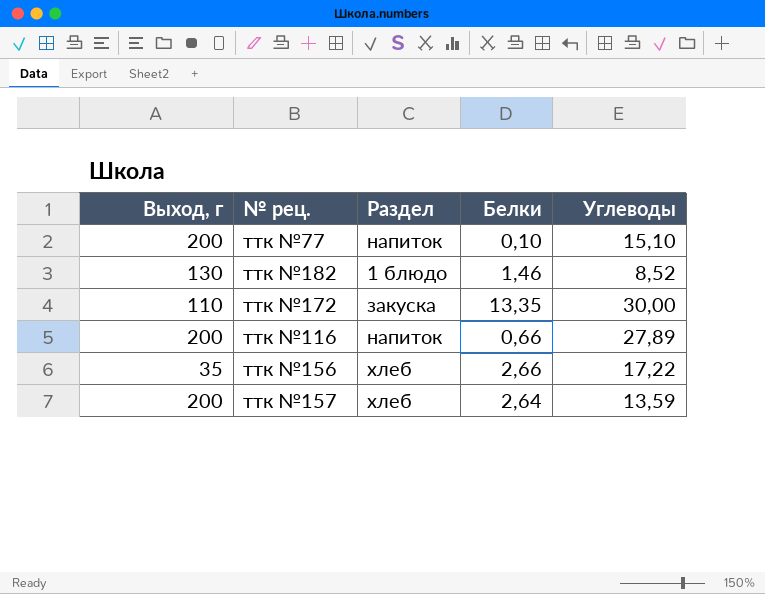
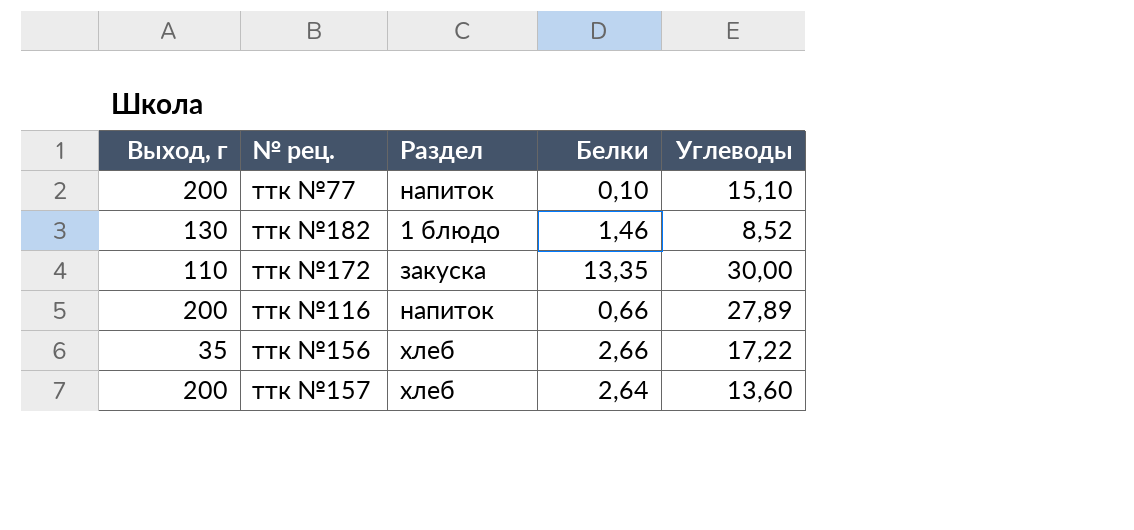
ттк №157 | Углеводы: 13,59 -> 13,60

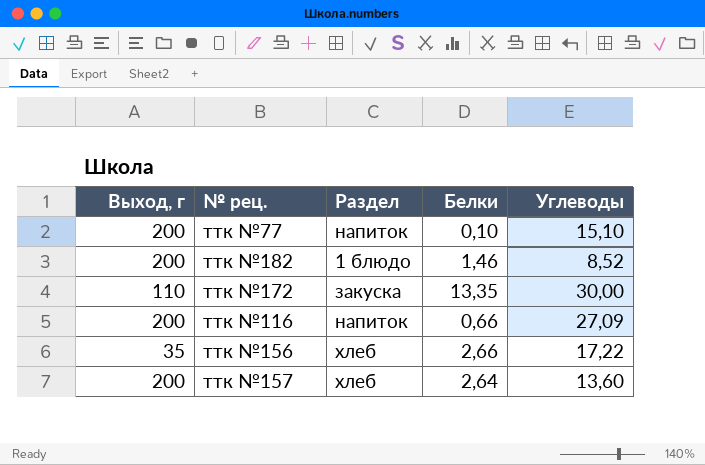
ттк №182 | Выход, г: 130 -> 200
ттк №116 | Углеводы: 27,89 -> 27,09

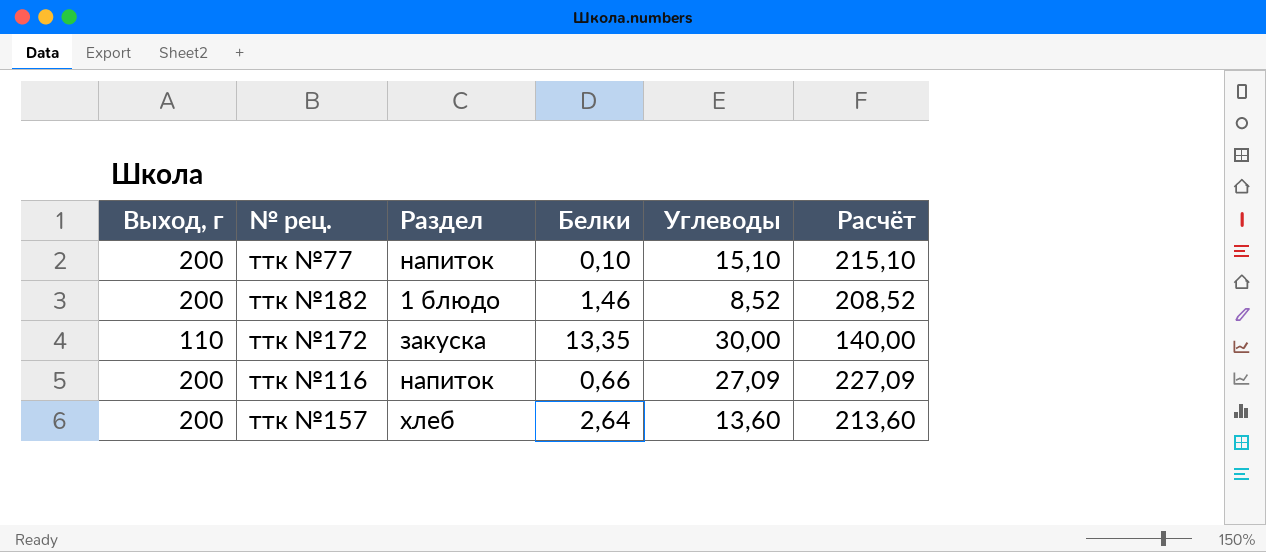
column Расчёт | formula: none -> [Выход, г] + [Углеводы]
row ттк №156: 35 | хлеб | 2,66 | 17,22 -> none

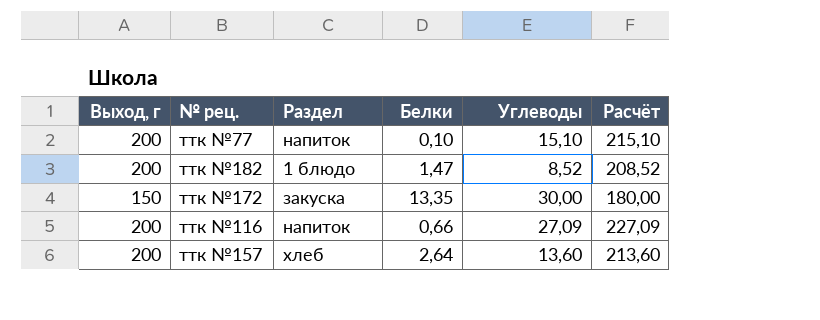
ттк №182 | Белки: 1,46 -> 1,47
ттк №172 | Выход, г: 110 -> 150
ттк №172 | Расчёт: 140,00 -> 180,00

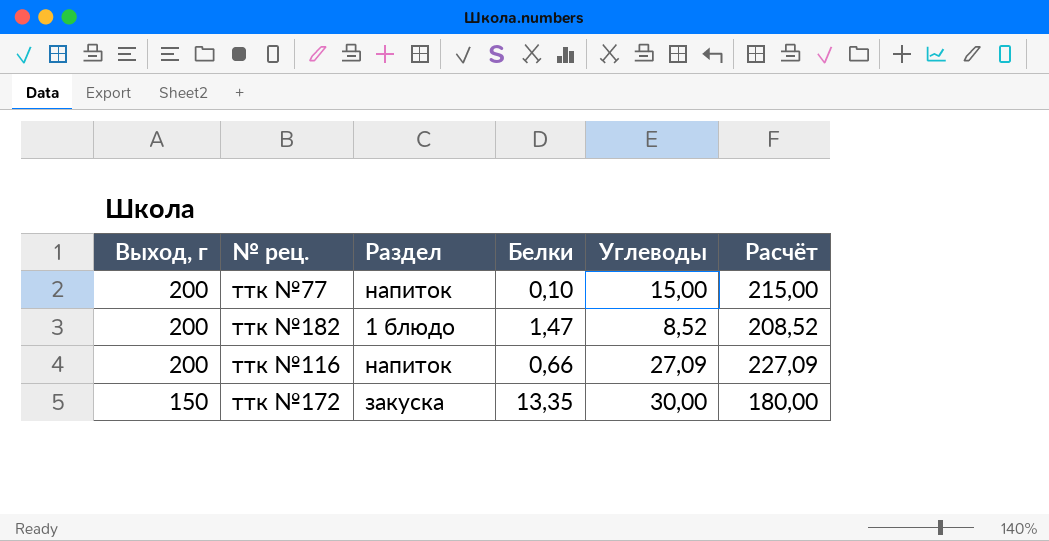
row order: none -> Выход, г descending
row ттк №157: 200 | хлеб | 2,64 | 13,60 | 213,60 -> none
ттк №77 | Углеводы: 15,10 -> 15,00
ттк №77 | Расчёт: 215,10 -> 215,00

